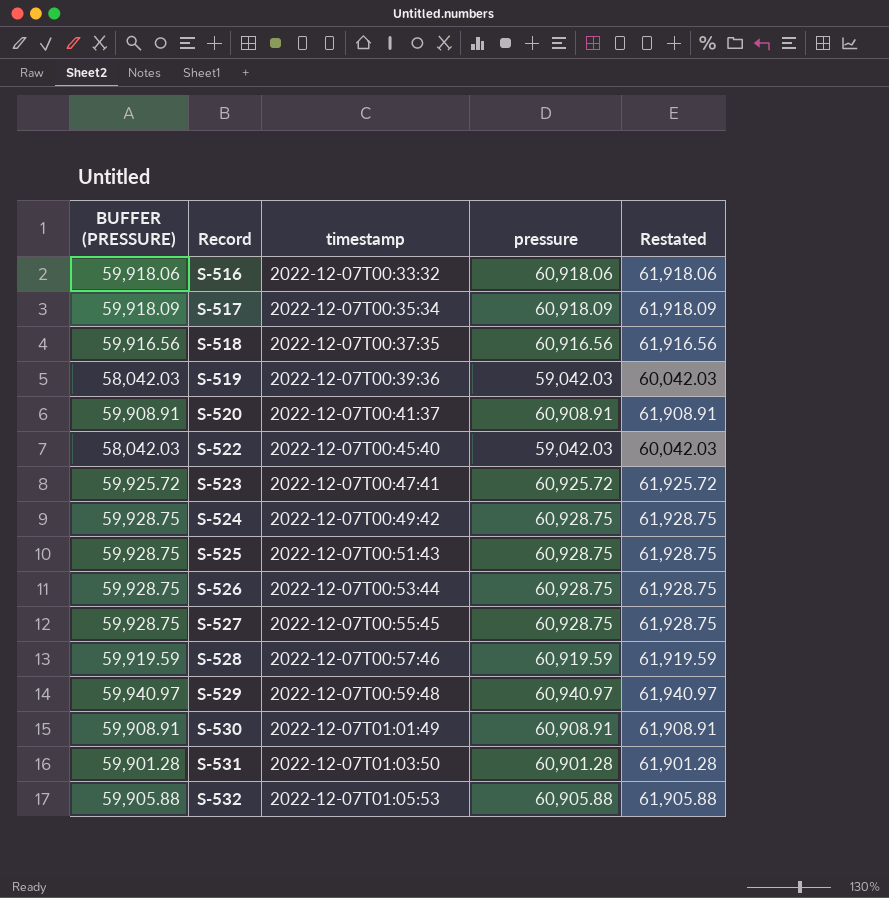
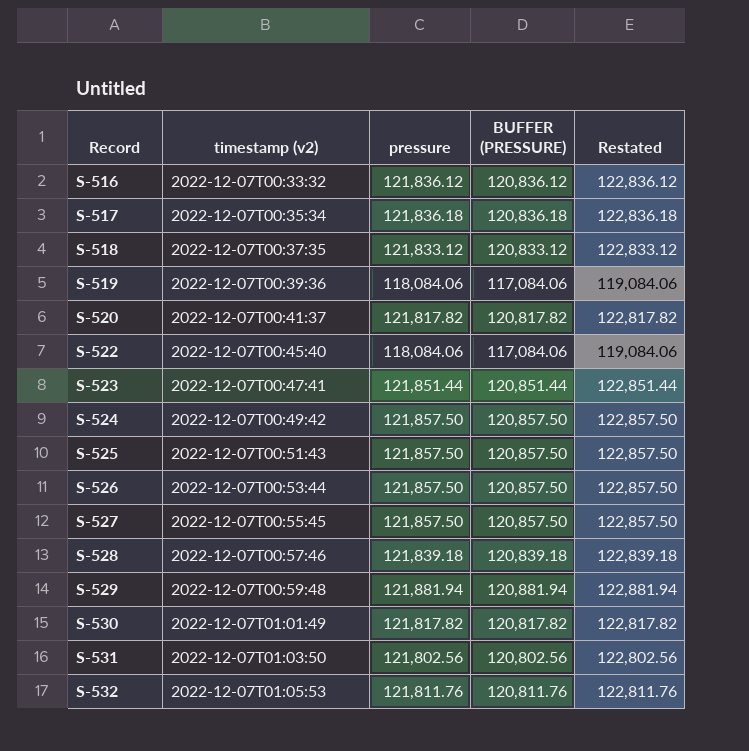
column name: timestamp -> timestamp (v2)
column BUFFER (PRESSURE) | position: 1 -> 4
S-516 | pressure: 60,918.06 -> 121,836.12
S-516 | BUFFER (PRESSURE): 59,918.06 -> 120,836.12
S-516 | Restated: 61,918.06 -> 122,836.12
S-517 | pressure: 60,918.09 -> 121,836.18
S-517 | BUFFER (PRESSURE): 59,918.09 -> 120,836.18
S-517 | Restated: 61,918.09 -> 122,836.18
S-518 | pressure: 60,916.56 -> 121,833.12
S-518 | BUFFER (PRESSURE): 59,916.56 -> 120,833.12
S-518 | Restated: 61,916.56 -> 122,833.12
S-519 | pressure: 59,042.03 -> 118,084.06
S-519 | BUFFER (PRESSURE): 58,042.03 -> 117,084.06
S-519 | Restated: 60,042.03 -> 119,084.06
S-520 | pressure: 60,908.91 -> 121,817.82
S-520 | BUFFER (PRESSURE): 59,908.91 -> 120,817.82
S-520 | Restated: 61,908.91 -> 122,817.82
S-522 | pressure: 59,042.03 -> 118,084.06
S-522 | BUFFER (PRESSURE): 58,042.03 -> 117,084.06
S-522 | Restated: 60,042.03 -> 119,084.06
S-523 | pressure: 60,925.72 -> 121,851.44
S-523 | BUFFER (PRESSURE): 59,925.72 -> 120,851.44
S-523 | Restated: 61,925.72 -> 122,851.44
S-524 | pressure: 60,928.75 -> 121,857.50
S-524 | BUFFER (PRESSURE): 59,928.75 -> 120,857.50
S-524 | Restated: 61,928.75 -> 122,857.50
S-525 | pressure: 60,928.75 -> 121,857.50
S-525 | BUFFER (PRESSURE): 59,928.75 -> 120,857.50
S-525 | Restated: 61,928.75 -> 122,857.50
S-526 | pressure: 60,928.75 -> 121,857.50
S-526 | BUFFER (PRESSURE): 59,928.75 -> 120,857.50
S-526 | Restated: 61,928.75 -> 122,857.50
S-527 | pressure: 60,928.75 -> 121,857.50
S-527 | BUFFER (PRESSURE): 59,928.75 -> 120,857.50
S-527 | Restated: 61,928.75 -> 122,857.50
S-528 | pressure: 60,919.59 -> 121,839.18
S-528 | BUFFER (PRESSURE): 59,919.59 -> 120,839.18
S-528 | Restated: 61,919.59 -> 122,839.18
S-529 | pressure: 60,940.97 -> 121,881.94
S-529 | BUFFER (PRESSURE): 59,940.97 -> 120,881.94
S-529 | Restated: 61,940.97 -> 122,881.94
S-530 | pressure: 60,908.91 -> 121,817.82
S-530 | BUFFER (PRESSURE): 59,908.91 -> 120,817.82
S-530 | Restated: 61,908.91 -> 122,817.82
S-531 | pressure: 60,901.28 -> 121,802.56
S-531 | BUFFER (PRESSURE): 59,901.28 -> 120,802.56
S-531 | Restated: 61,901.28 -> 122,802.56
S-532 | pressure: 60,905.88 -> 121,811.76
S-532 | BUFFER (PRESSURE): 59,905.88 -> 120,811.76
S-532 | Restated: 61,905.88 -> 122,811.76

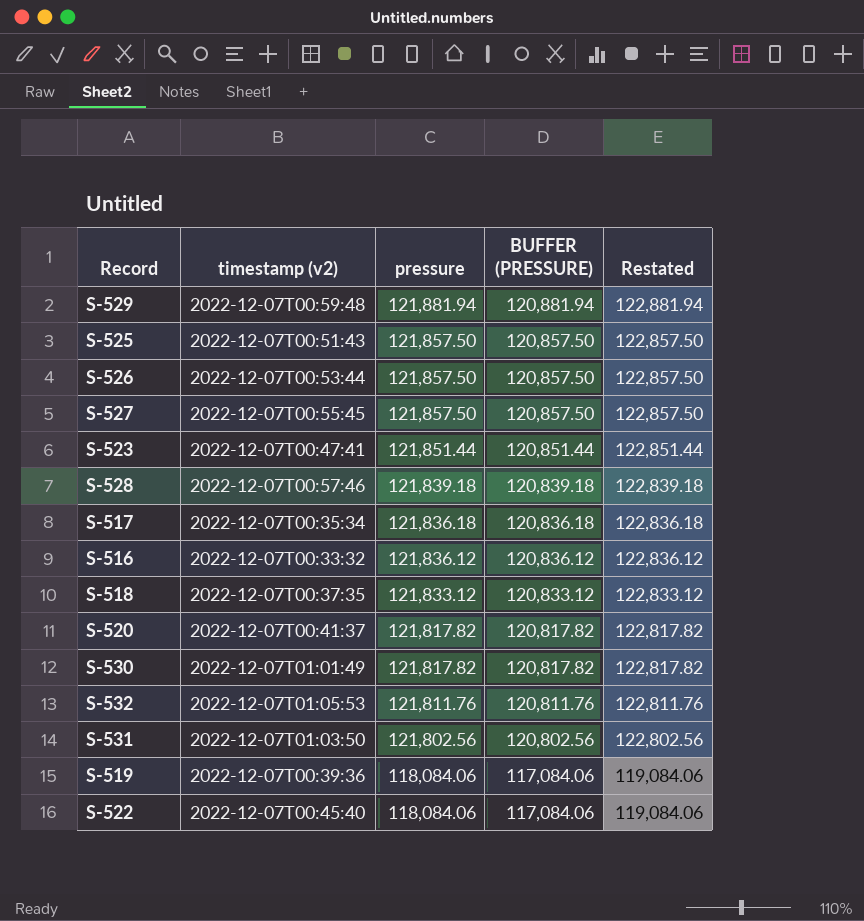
row order: Record ascending -> pressure descending
row S-524: 2022-12-07T00:49:42 | 121,857.50 | 120,857.50 | 122,857.50 -> none

